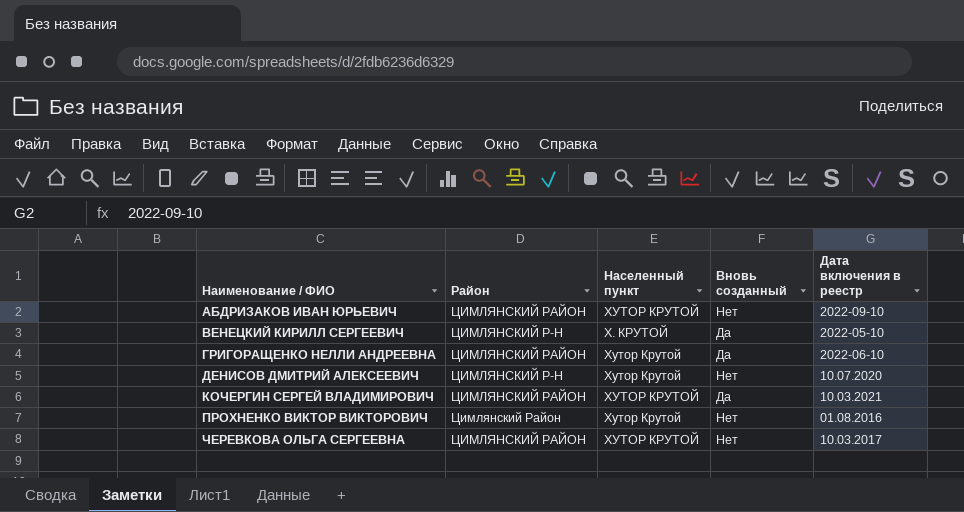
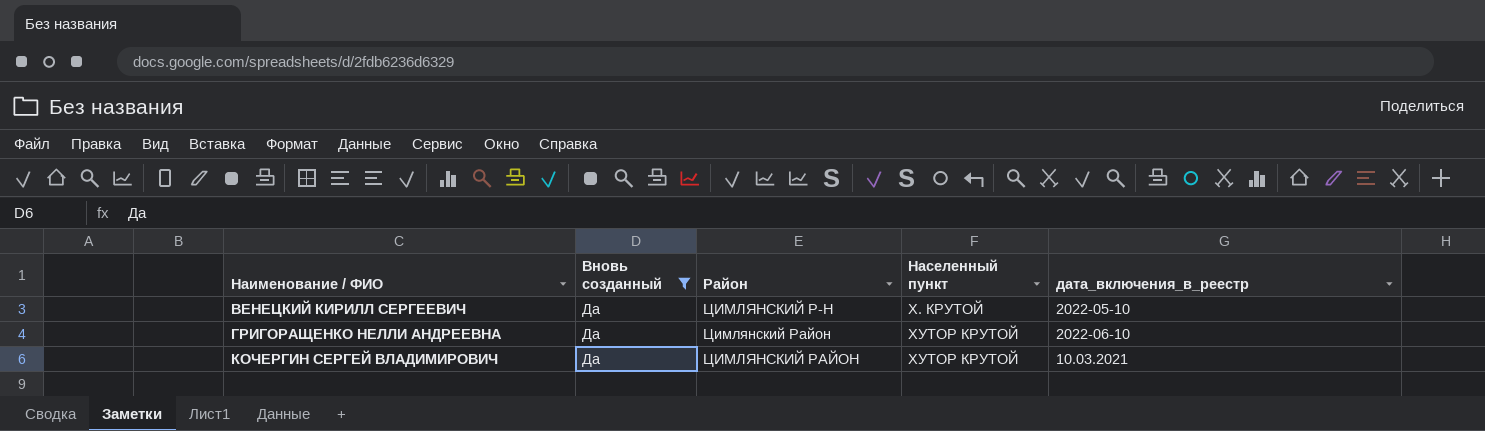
filter: none -> Вновь созданный = Да
column Вновь созданный | position: 4 -> 2
column name: Дата включения в реестр -> дата_включения_в_реестр
ГРИГОРАЩЕНКО НЕЛЛИ АНДРЕЕВНА | Район: ЦИМЛЯНСКИЙ РАЙОН -> Цимлянский Район
ГРИГОРАЩЕНКО НЕЛЛИ АНДРЕЕВНА | Населенный пункт: Хутор Крутой -> ХУТОР КРУТОЙ

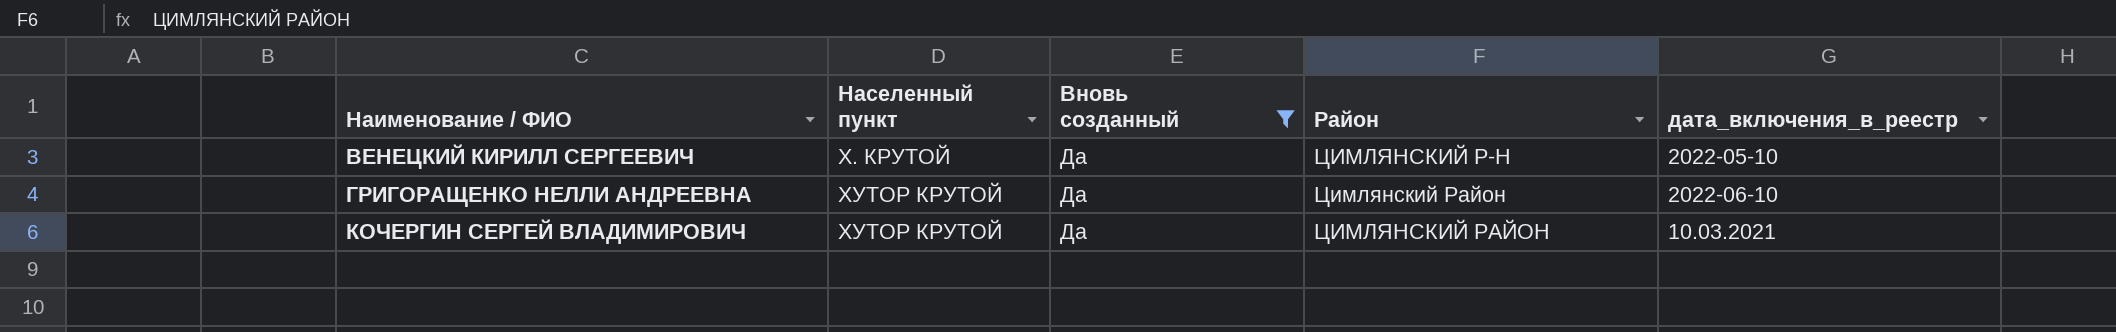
column Населенный пункт | position: 4 -> 2

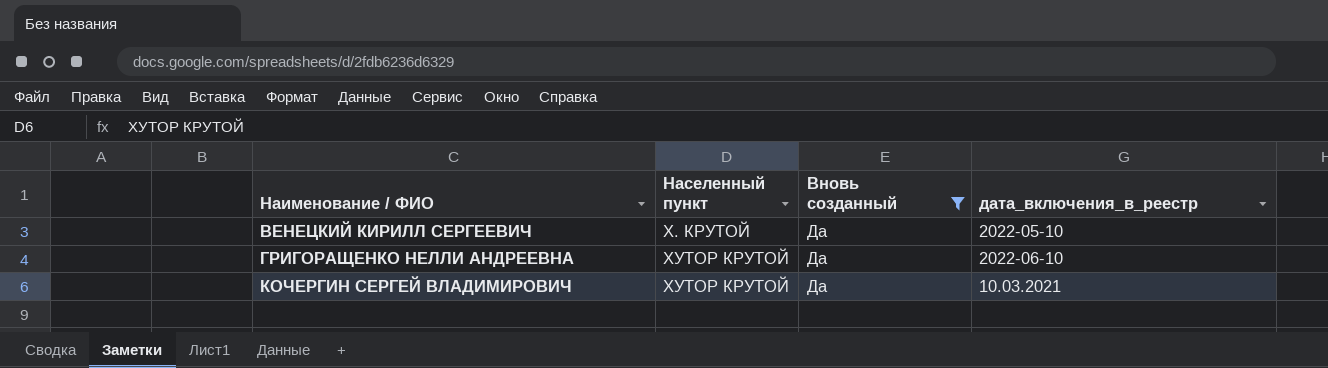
column Район | position: 4 -> none

